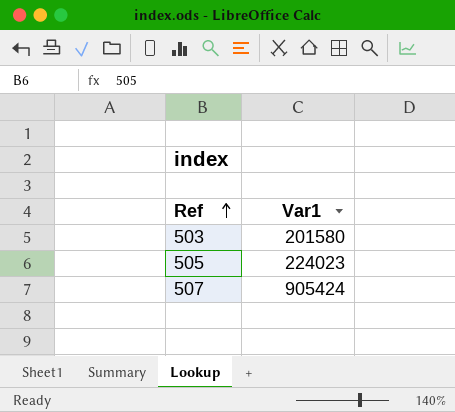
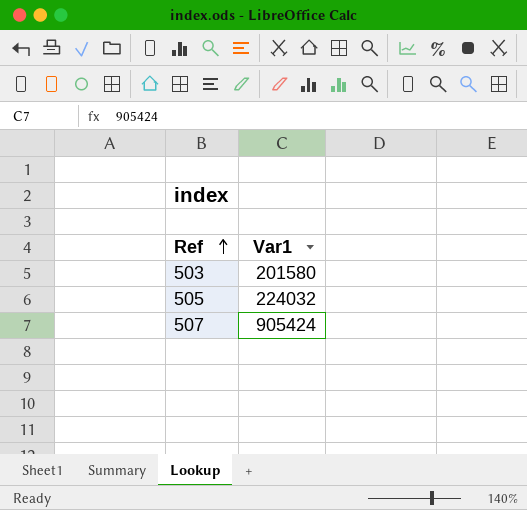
505 | Var1: 224023 -> 224032

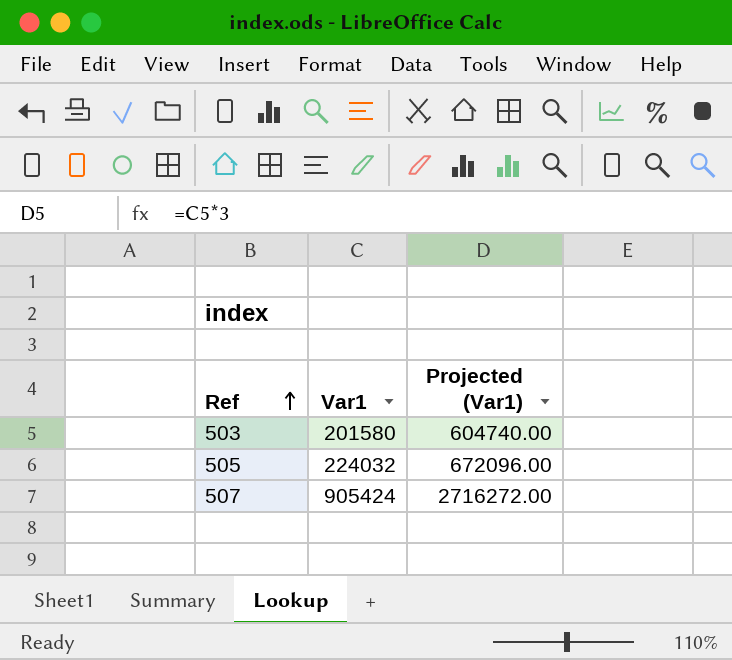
column Projected (Var1) | formula: none -> [Var1] * 3

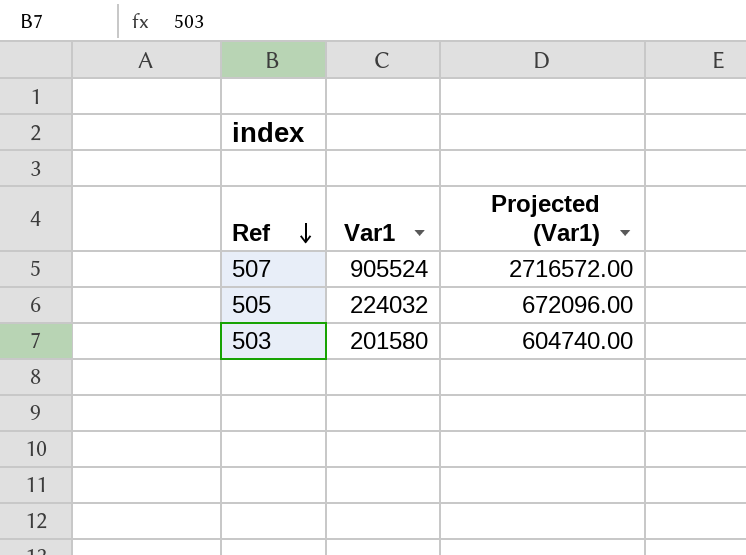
row order: Ref ascending -> Ref descending
507 | Var1: 905424 -> 905524
507 | Projected (Var1): 2716272.00 -> 2716572.00

